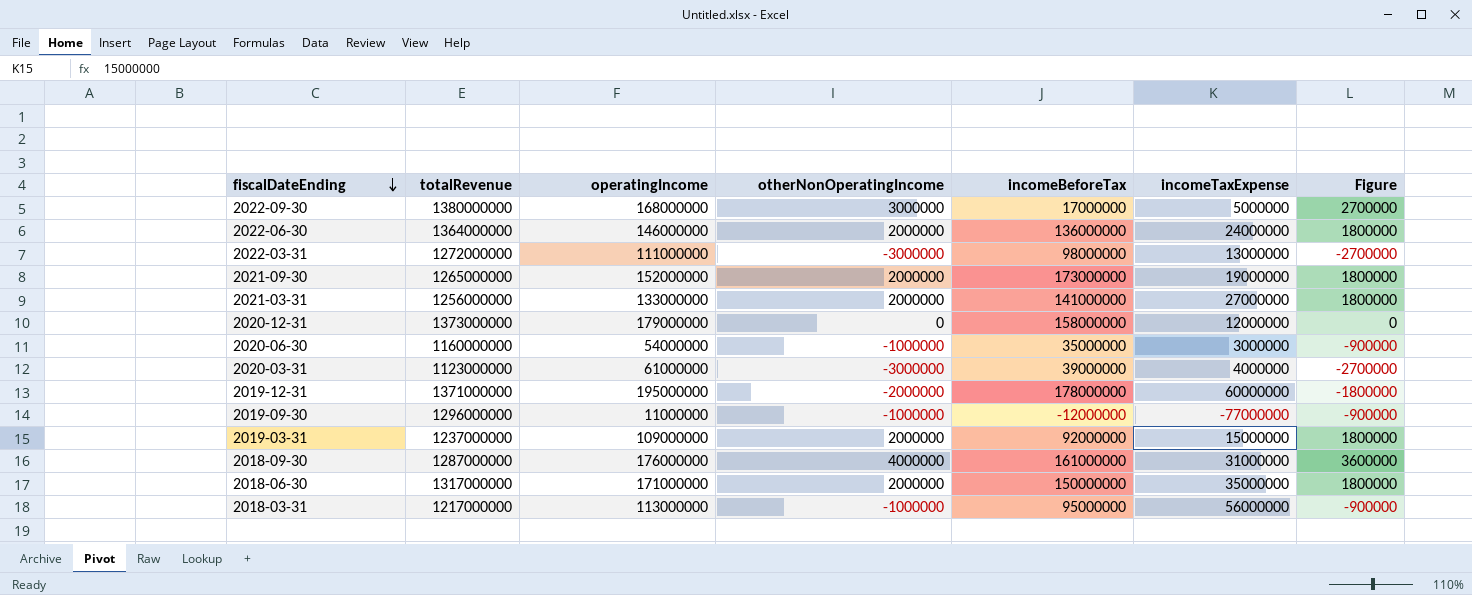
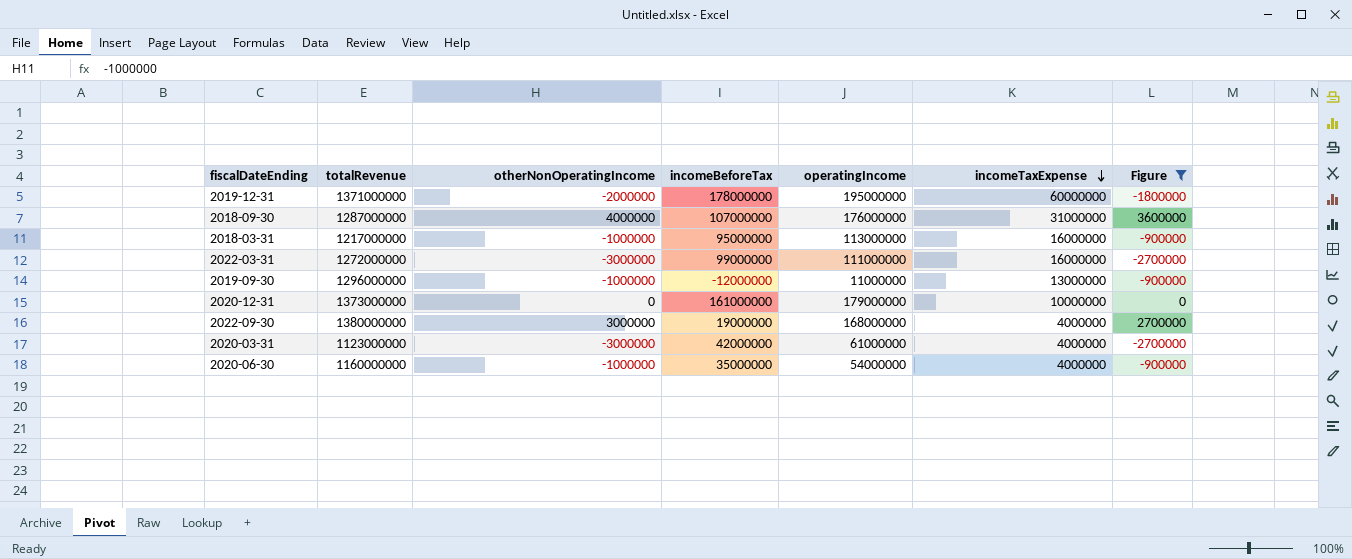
filter: none -> Figure != 1800000
row order: fiscalDateEnding descending -> incomeTaxExpense descending
column operatingIncome | position: 3 -> 5
2018-09-30 | incomeBeforeTax: 161000000 -> 107000000
2018-03-31 | incomeTaxExpense: 56000000 -> 16000000
2022-03-31 | incomeBeforeTax: 98000000 -> 99000000
2022-03-31 | incomeTaxExpense: 13000000 -> 16000000
2019-09-30 | incomeTaxExpense: -77000000 -> 13000000
2020-12-31 | incomeBeforeTax: 158000000 -> 161000000
2020-12-31 | incomeTaxExpense: 12000000 -> 10000000
2022-09-30 | incomeBeforeTax: 17000000 -> 19000000
2022-09-30 | incomeTaxExpense: 5000000 -> 4000000
2020-03-31 | incomeBeforeTax: 39000000 -> 42000000
2020-06-30 | incomeTaxExpense: 3000000 -> 4000000

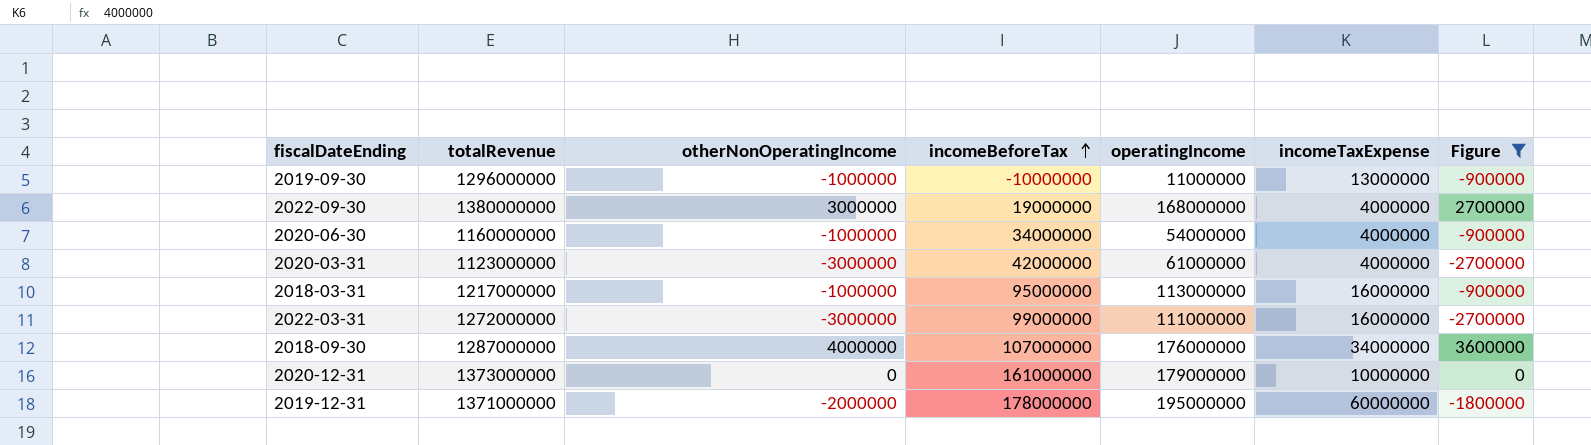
row order: incomeTaxExpense descending -> incomeBeforeTax ascending
2019-09-30 | incomeBeforeTax: -12000000 -> -10000000
2020-06-30 | incomeBeforeTax: 35000000 -> 34000000
2018-09-30 | incomeTaxExpense: 31000000 -> 34000000

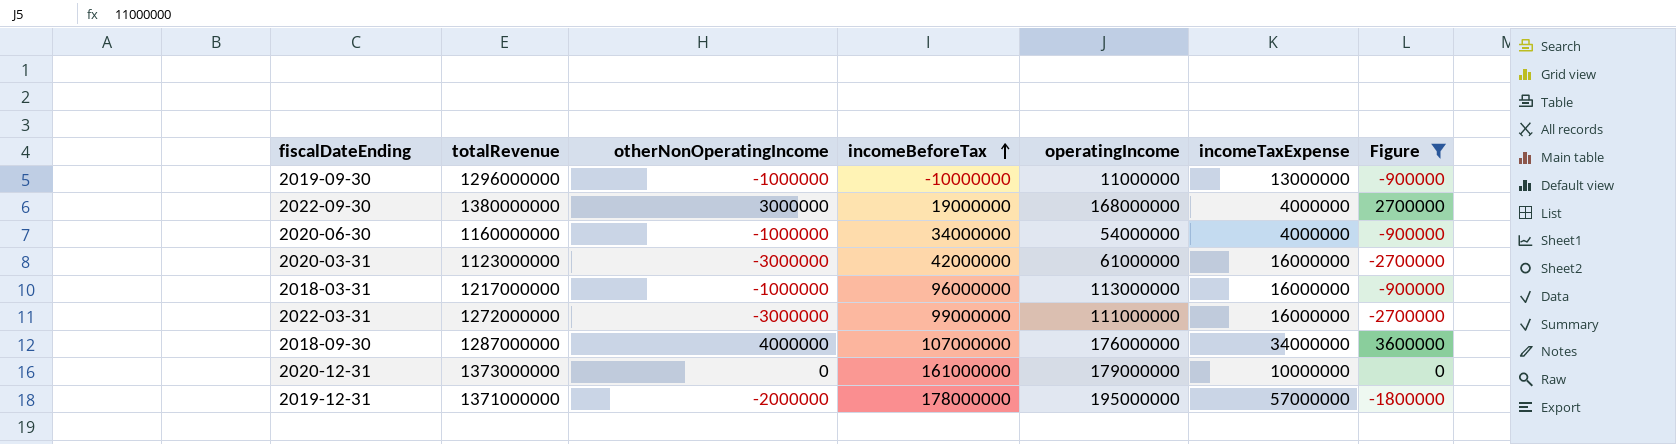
2020-03-31 | incomeTaxExpense: 4000000 -> 16000000
2018-03-31 | incomeBeforeTax: 95000000 -> 96000000
2019-12-31 | incomeTaxExpense: 60000000 -> 57000000

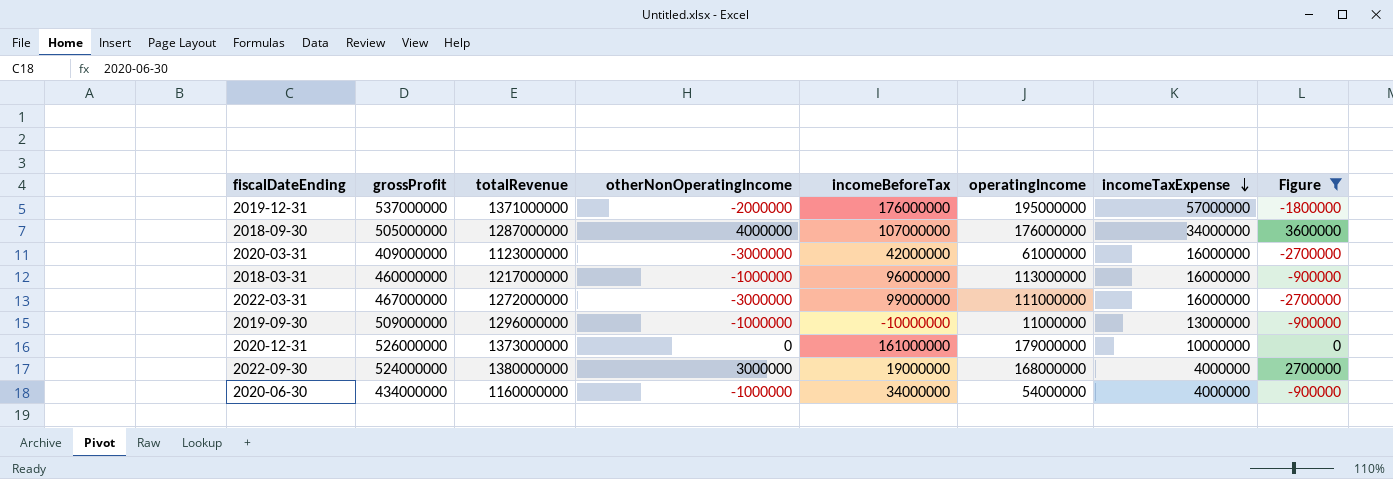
row order: incomeBeforeTax ascending -> incomeTaxExpense descending
column grossProfit | position: none -> 2
2019-12-31 | incomeBeforeTax: 178000000 -> 176000000

